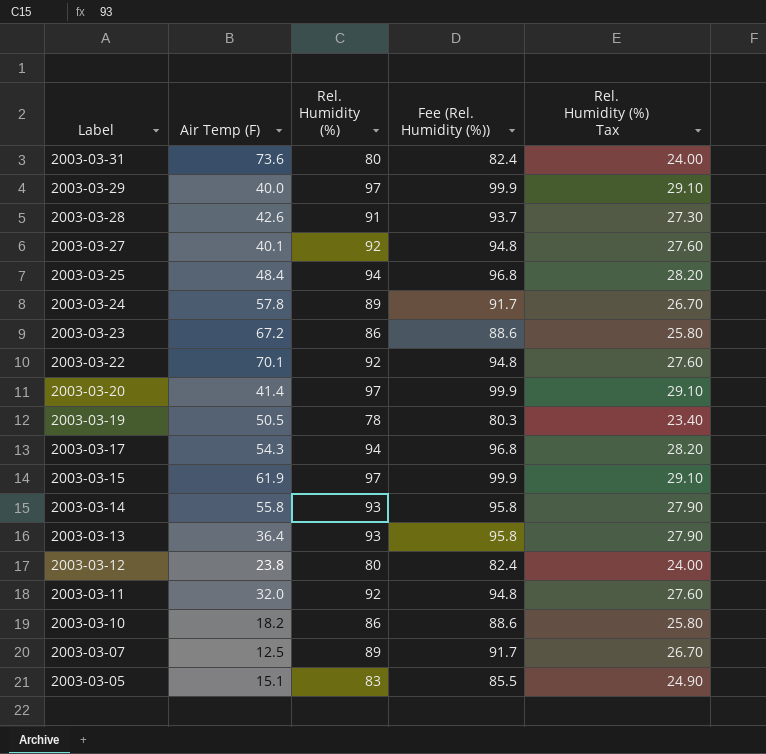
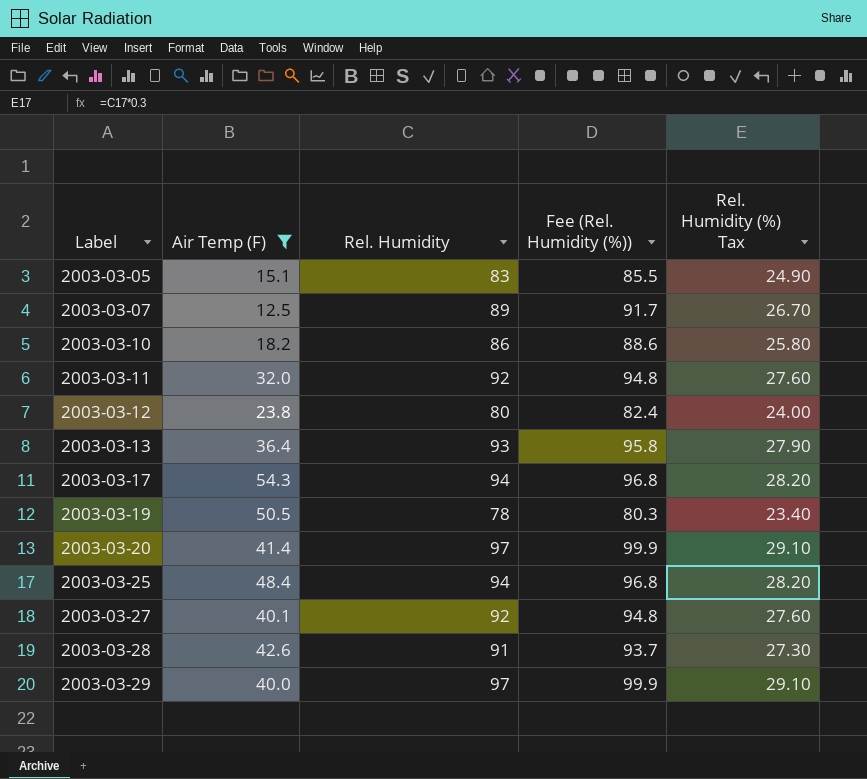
filter: none -> Air Temp (F) <= 54.3
row order: Label descending -> Label ascending
column name: Rel. Humidity (%) -> Rel. Humidity

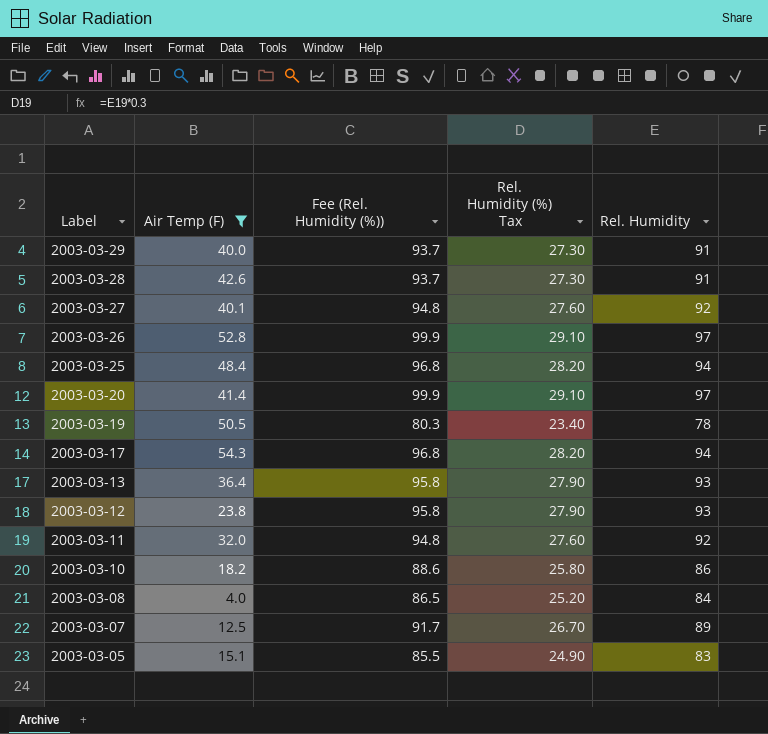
row order: Label ascending -> Label descending
column Rel. Humidity | position: 3 -> 5
2003-03-29 | Fee (Rel. Humidity (%)): 99.9 -> 93.7
2003-03-29 | Rel. Humidity (%) Tax: 29.10 -> 27.30
2003-03-29 | Rel. Humidity: 97 -> 91
row 2003-03-26: none -> 52.8 | 99.9 | 29.10 | 97
2003-03-12 | Fee (Rel. Humidity (%)): 82.4 -> 95.8
2003-03-12 | Rel. Humidity (%) Tax: 24.00 -> 27.90
2003-03-12 | Rel. Humidity: 80 -> 93
row 2003-03-08: none -> 4.0 | 86.5 | 25.20 | 84

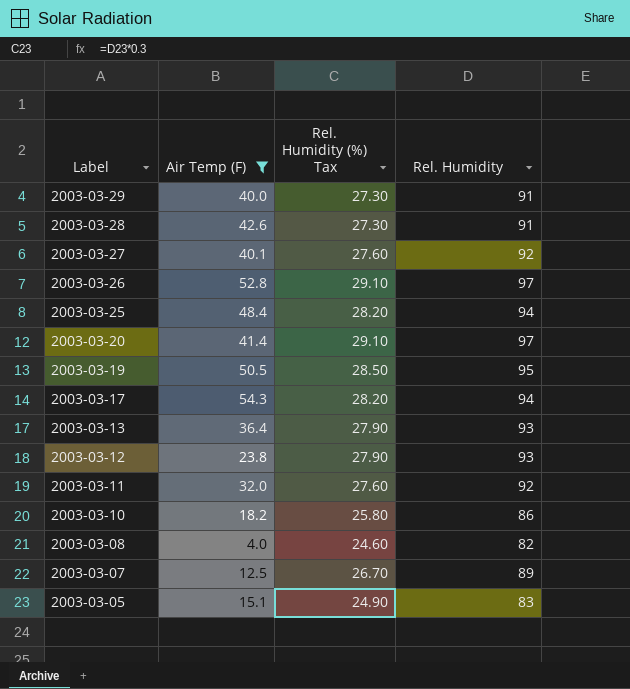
column Fee (Rel. Humidity (%)) | formula: [Rel. Humidity] * 1.03 -> none
2003-03-19 | Rel. Humidity (%) Tax: 23.40 -> 28.50
2003-03-19 | Rel. Humidity: 78 -> 95
2003-03-08 | Rel. Humidity (%) Tax: 25.20 -> 24.60
2003-03-08 | Rel. Humidity: 84 -> 82

